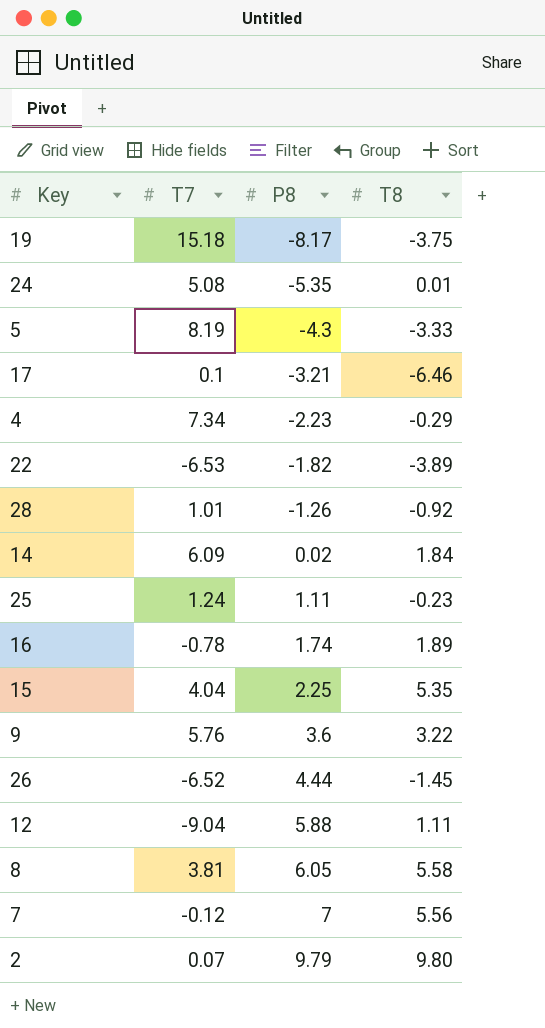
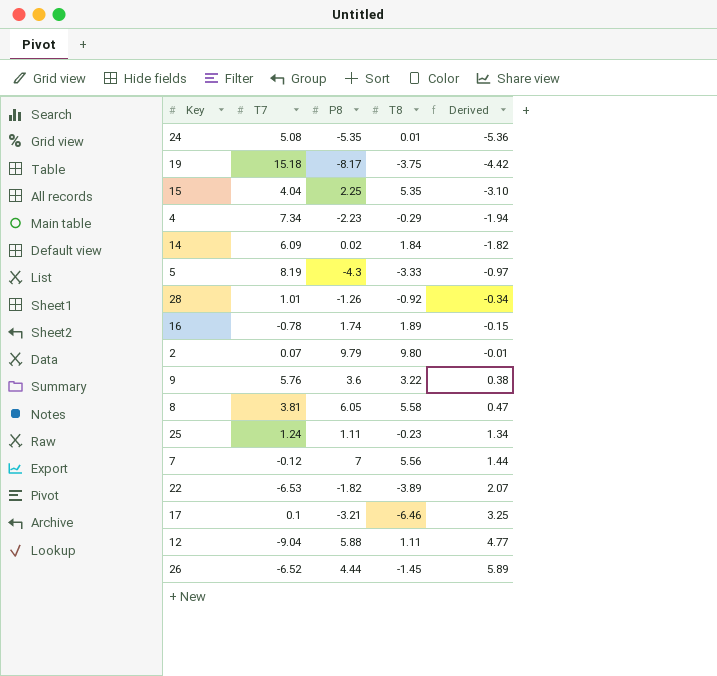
row order: P8 ascending -> Derived ascending
column Derived | formula: none -> [P8] - [T8]

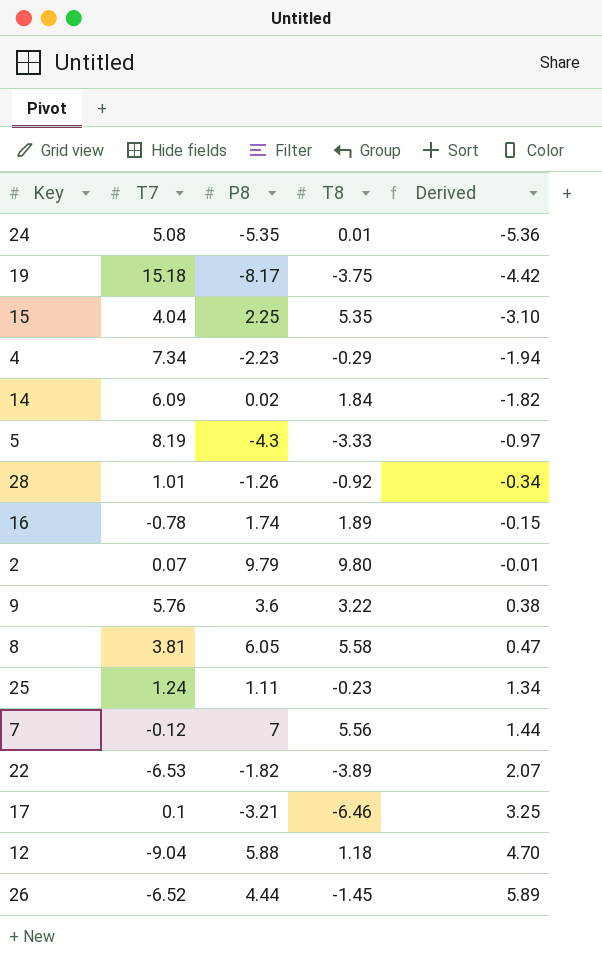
12 | T8: 1.11 -> 1.18
12 | Derived: 4.77 -> 4.70

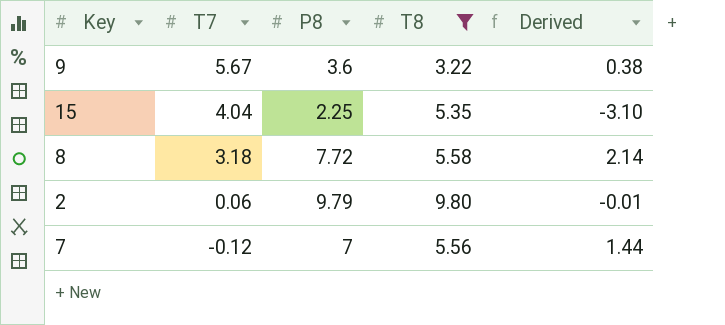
filter: none -> T8 >= 3.22
row order: Derived ascending -> T7 descending
9 | T7: 5.76 -> 5.67
8 | T7: 3.81 -> 3.18
8 | P8: 6.05 -> 7.72
8 | Derived: 0.47 -> 2.14
2 | T7: 0.07 -> 0.06

